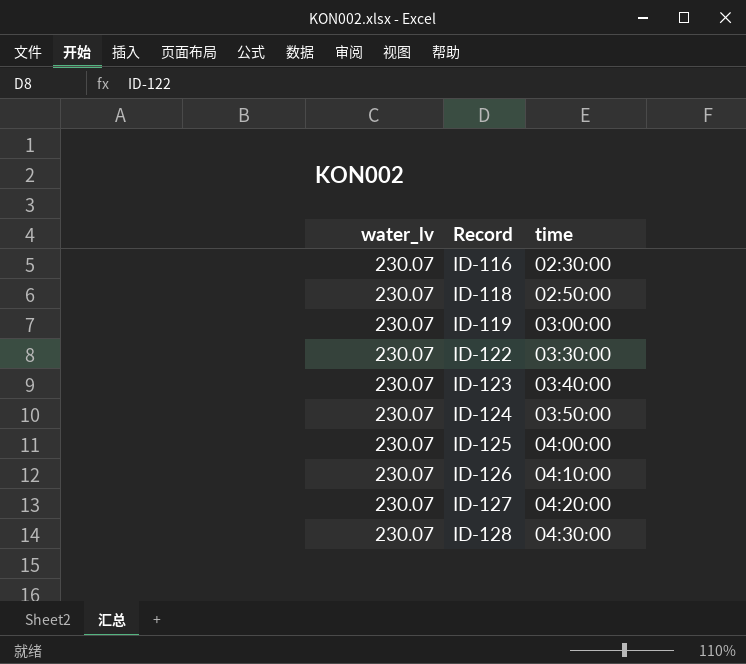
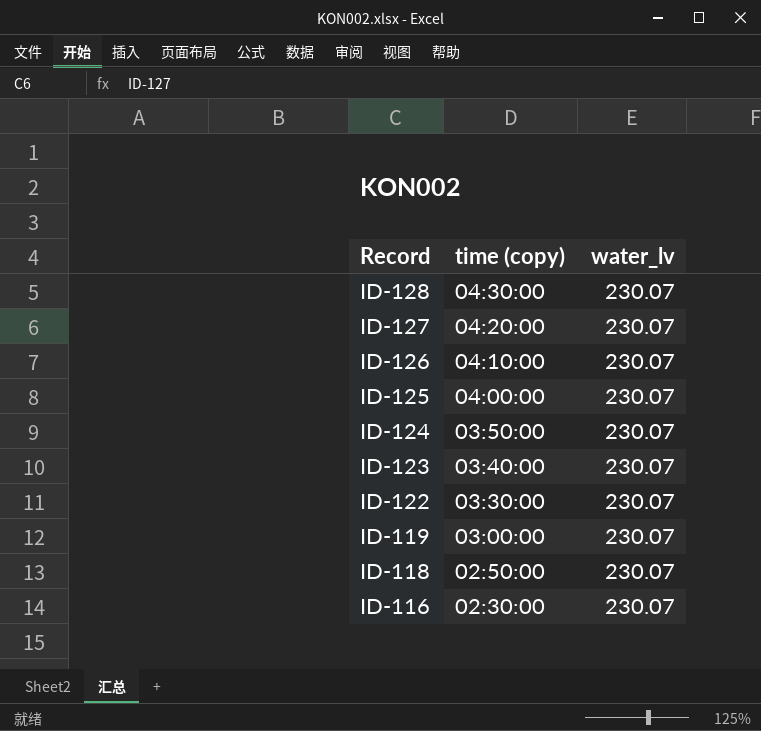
row order: Record ascending -> Record descending
column name: time -> time (copy)
column water_lv | position: 1 -> 3

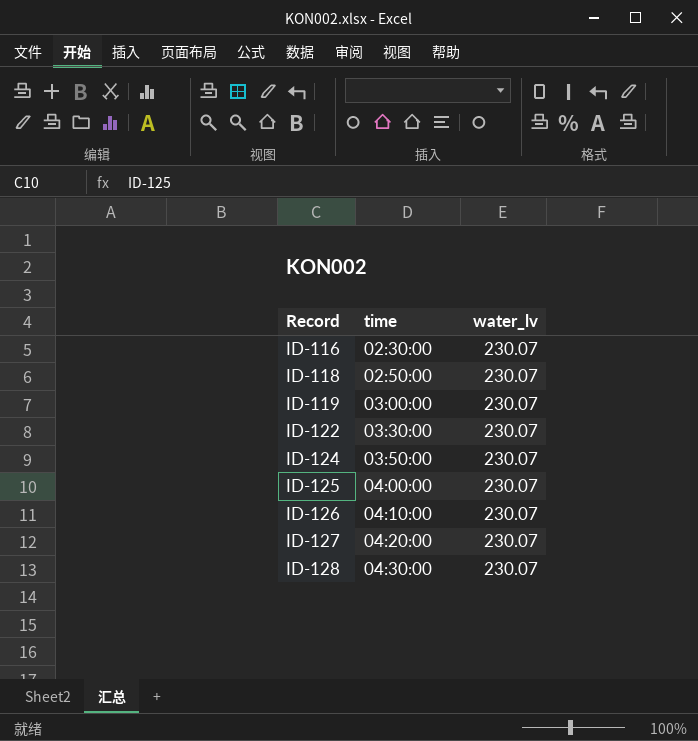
row order: Record descending -> Record ascending
column name: time (copy) -> time
row ID-123: 03:40:00 | 230.07 -> none

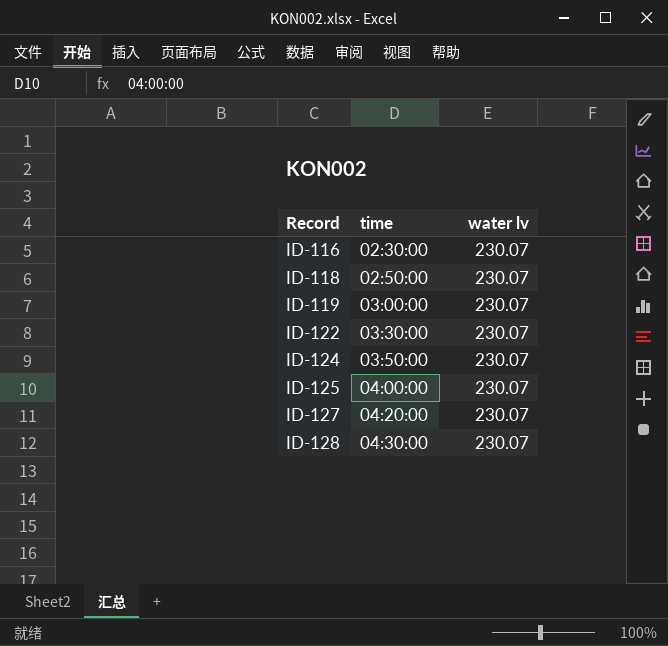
column name: water_lv -> water lv
row ID-126: 04:10:00 | 230.07 -> none

